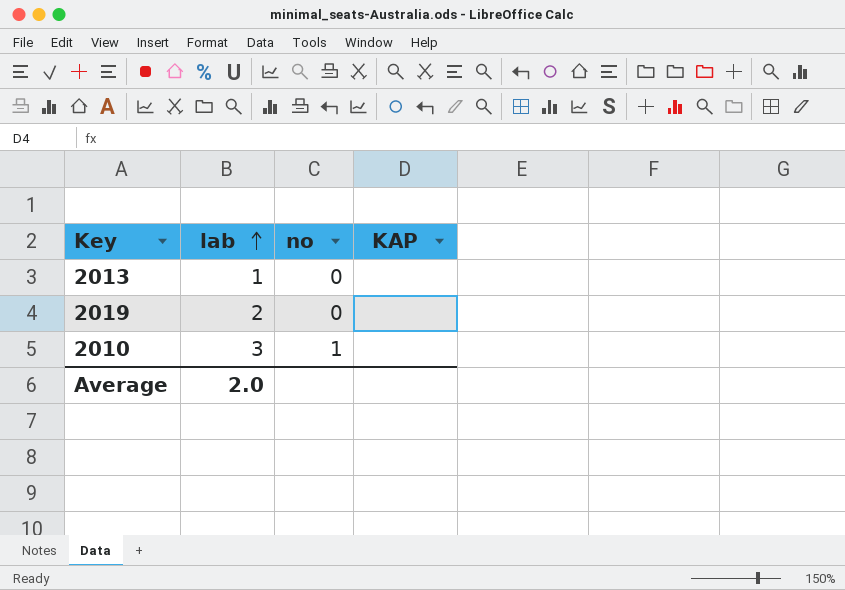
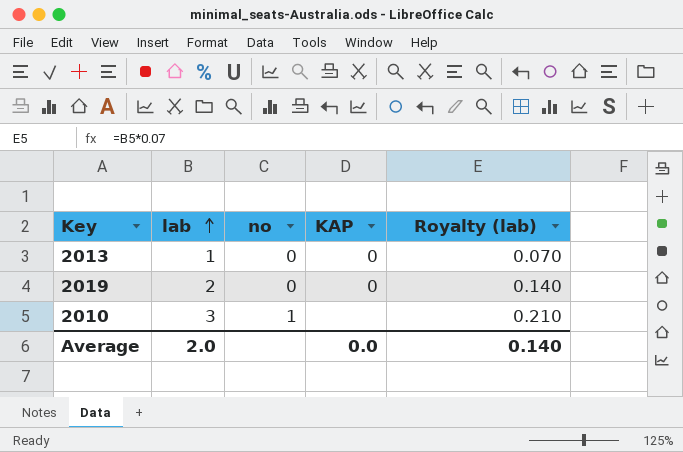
column Royalty (lab) | formula: none -> [lab] * 0.07
2013 | KAP: none -> 0
2019 | KAP: none -> 0
Average | KAP: none -> 0.0

